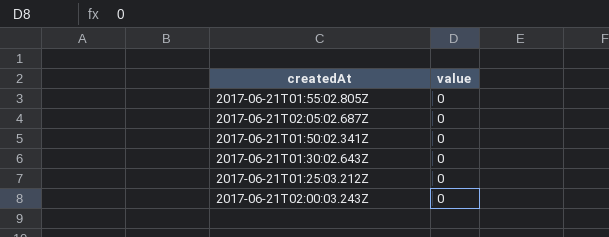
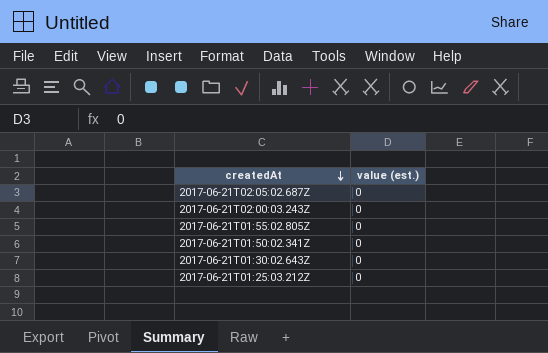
row order: none -> createdAt descending
column name: value -> value (est.)

